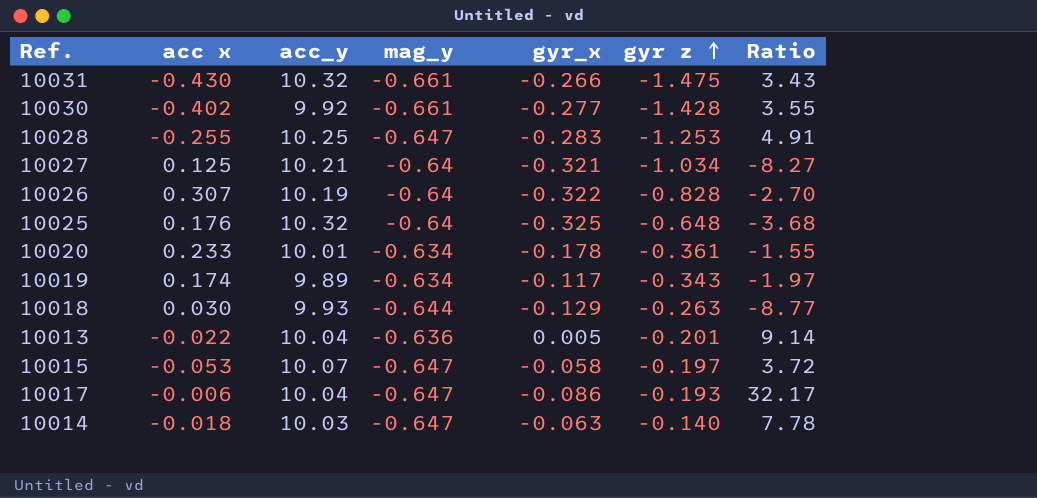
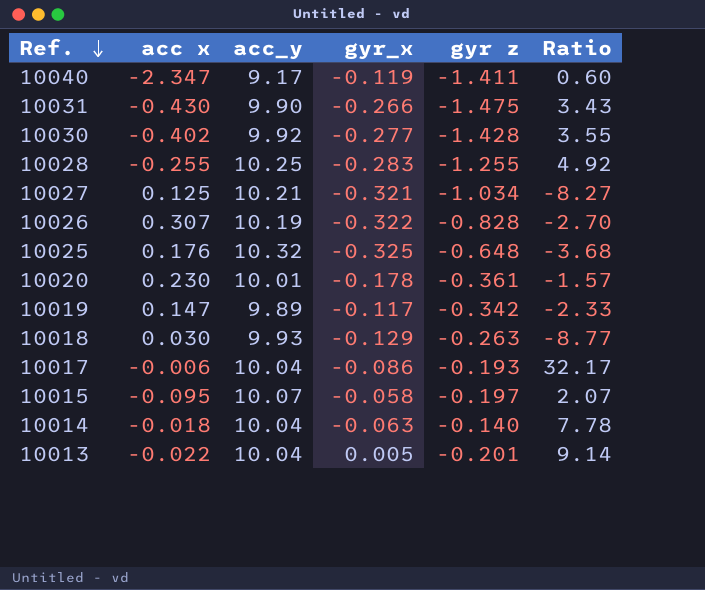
row order: gyr z ascending -> Ref. descending
column mag_y | position: 4 -> none
row 10040: none -> -2.347 | 9.17 | -0.119 | -1.411 | 0.60
10031 | acc_y: 10.32 -> 9.90
10028 | gyr z: -1.253 -> -1.255
10028 | Ratio: 4.91 -> 4.92
10020 | acc x: 0.233 -> 0.230
10020 | Ratio: -1.55 -> -1.57
10019 | acc x: 0.174 -> 0.147
10019 | gyr z: -0.343 -> -0.342
10019 | Ratio: -1.97 -> -2.33
10015 | acc x: -0.053 -> -0.095
10015 | Ratio: 3.72 -> 2.07
10014 | acc_y: 10.03 -> 10.04

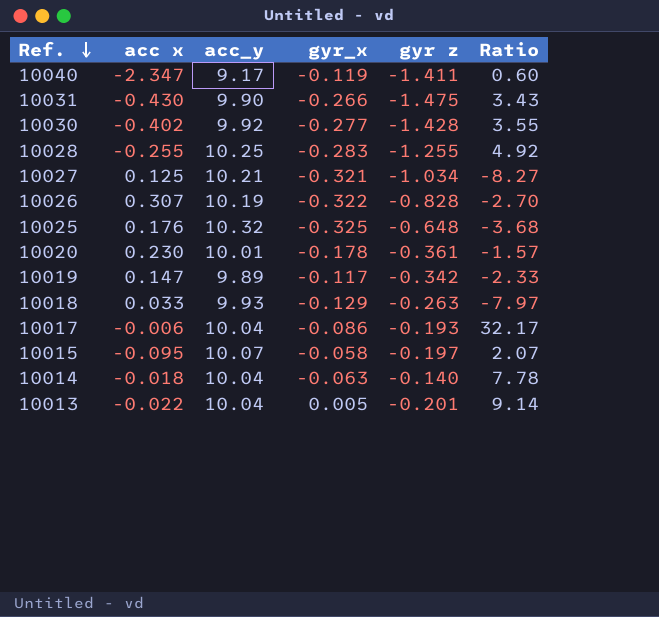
10018 | acc x: 0.030 -> 0.033
10018 | Ratio: -8.77 -> -7.97

